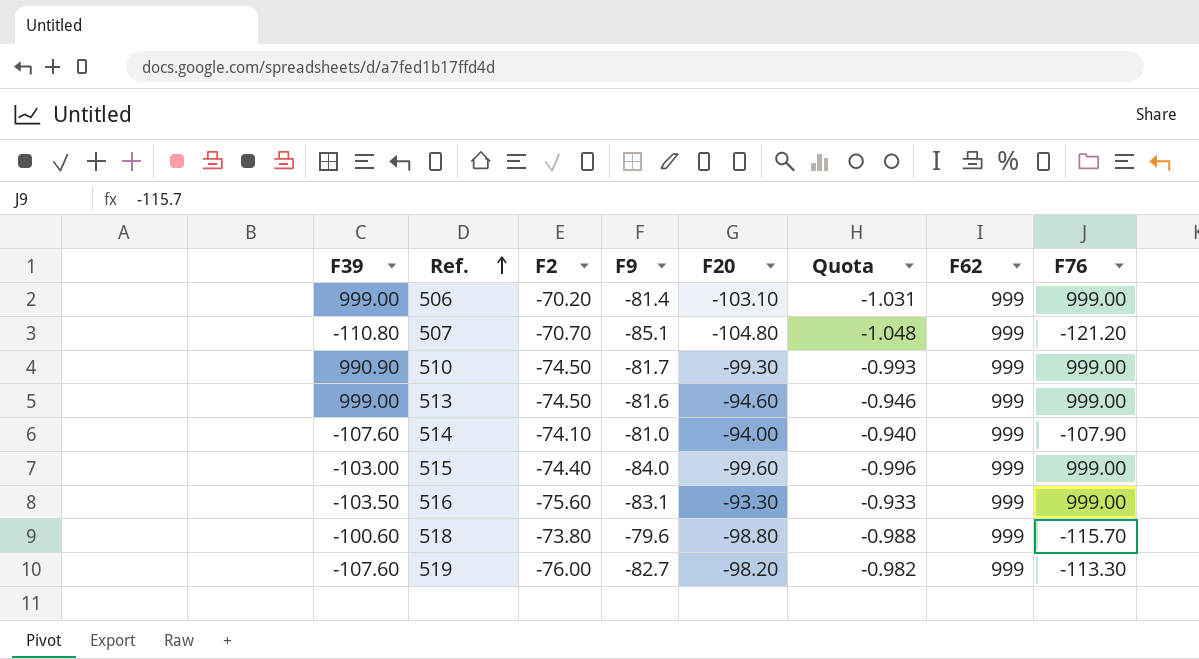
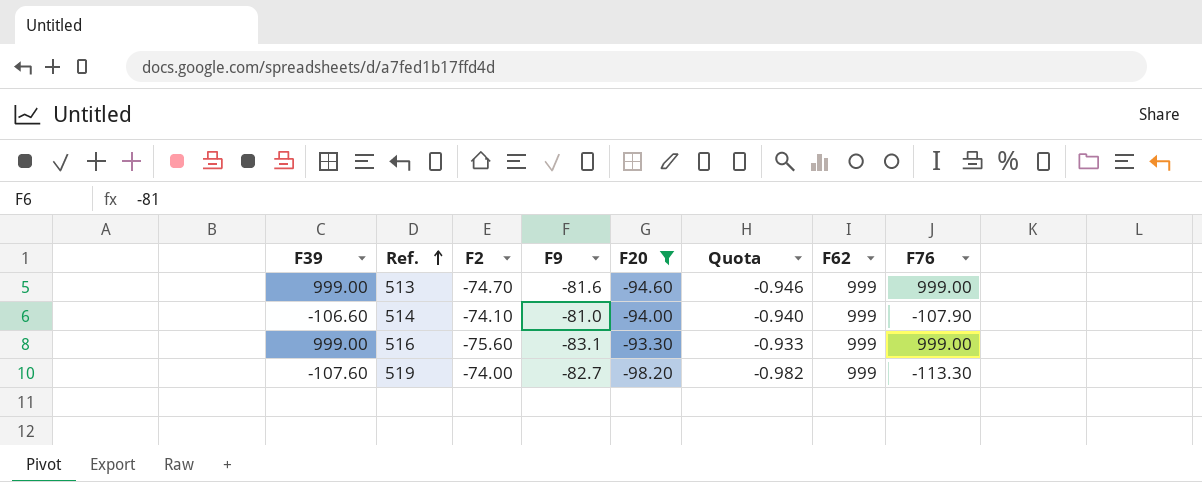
filter: none -> F20 >= -98.20
513 | F2: -74.50 -> -74.70
514 | F39: -107.60 -> -106.60
516 | F39: -103.50 -> 999.00
519 | F2: -76.00 -> -74.00

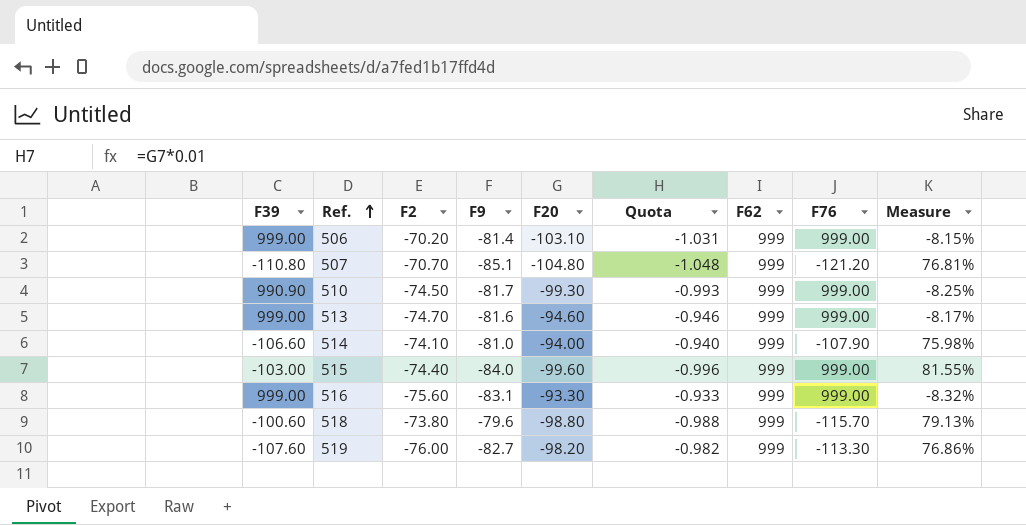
filter: F20 >= -98.20 -> none
column Measure | formula: none -> [F9] / [F39]
519 | F2: -74.00 -> -76.00

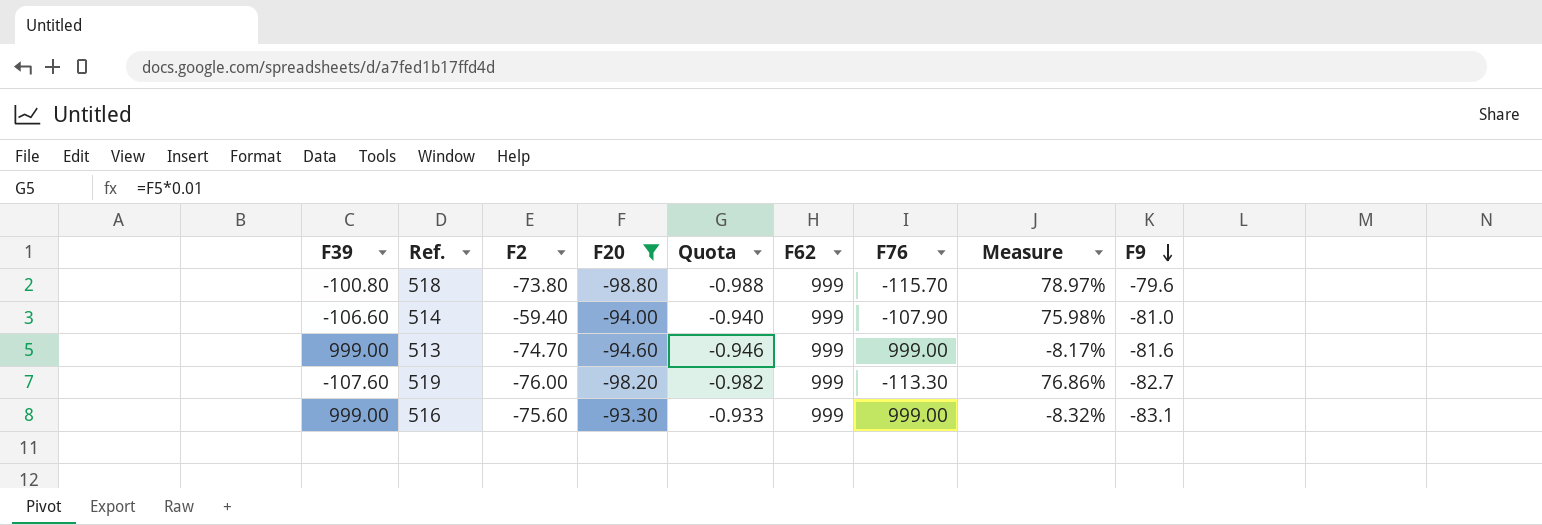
filter: none -> F20 >= -98.80
row order: Ref. ascending -> F9 descending
column F9 | position: 4 -> 9
518 | F39: -100.60 -> -100.80
518 | Measure: 79.13% -> 78.97%
514 | F2: -74.10 -> -59.40

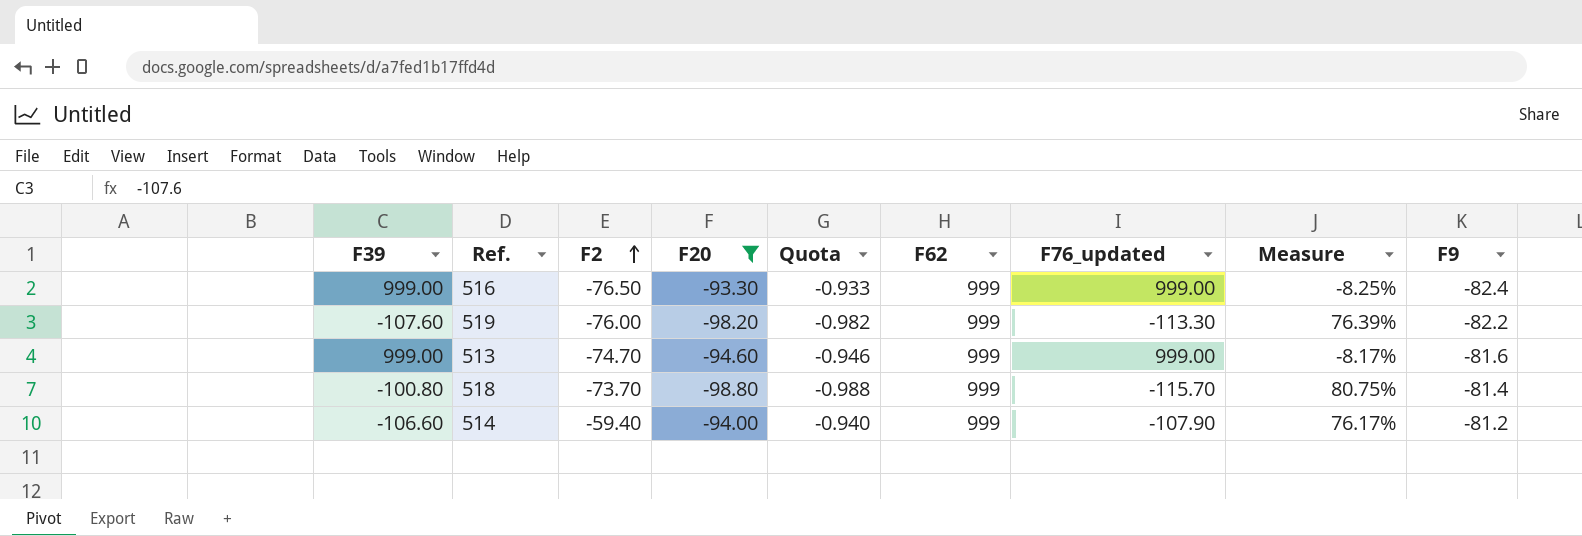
row order: F9 descending -> F2 ascending
column name: F76 -> F76_updated
516 | F2: -75.60 -> -76.50
516 | Measure: -8.32% -> -8.25%
516 | F9: -83.1 -> -82.4
519 | Measure: 76.86% -> 76.39%
519 | F9: -82.7 -> -82.2
518 | F2: -73.80 -> -73.70
518 | Measure: 78.97% -> 80.75%
518 | F9: -79.6 -> -81.4
514 | Measure: 75.98% -> 76.17%
514 | F9: -81.0 -> -81.2

